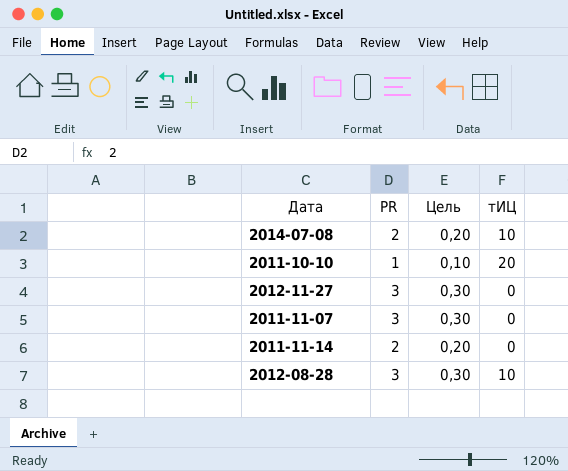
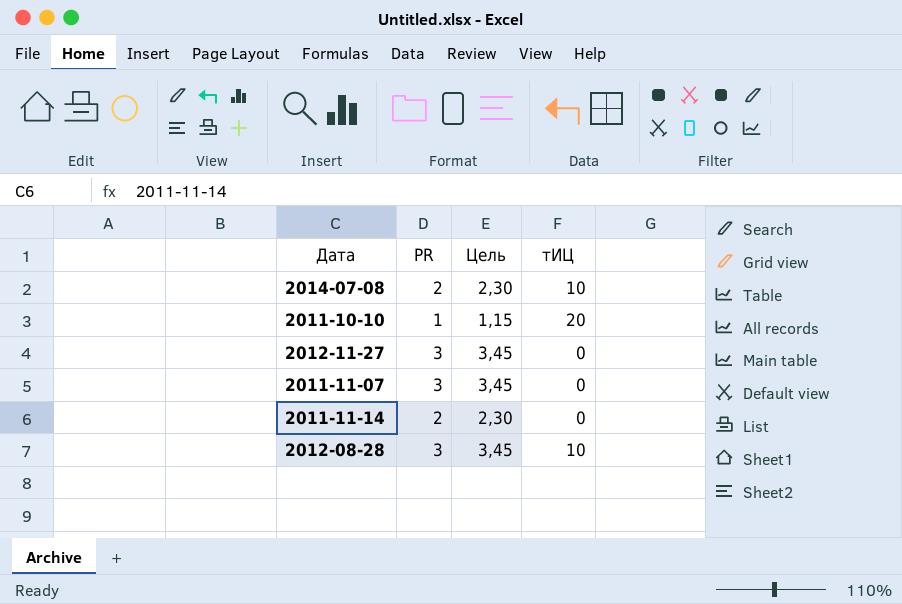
column Цель | formula: [PR] * 0,1 -> [PR] * 1,15

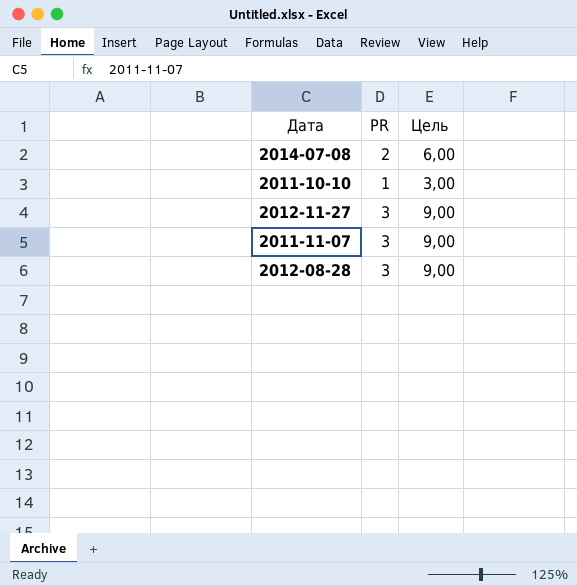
column тИЦ | position: 4 -> none
column Цель | formula: [PR] * 1,15 -> [PR] * 3
row 2011-11-14: 2 | 2,30 | 0 -> none

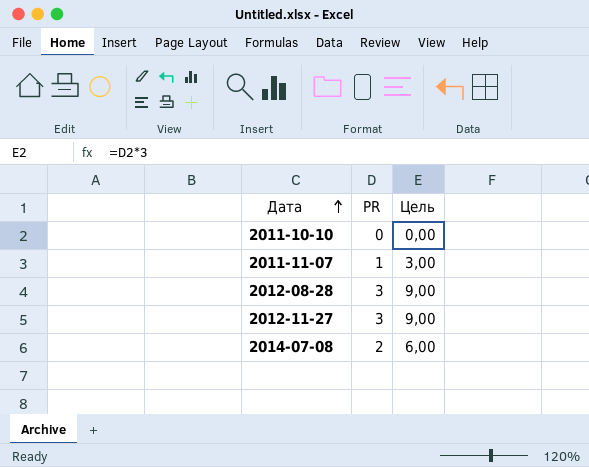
row order: none -> Дата ascending
2011-10-10 | PR: 1 -> 0
2011-10-10 | Цель: 3,00 -> 0,00
2011-11-07 | PR: 3 -> 1
2011-11-07 | Цель: 9,00 -> 3,00

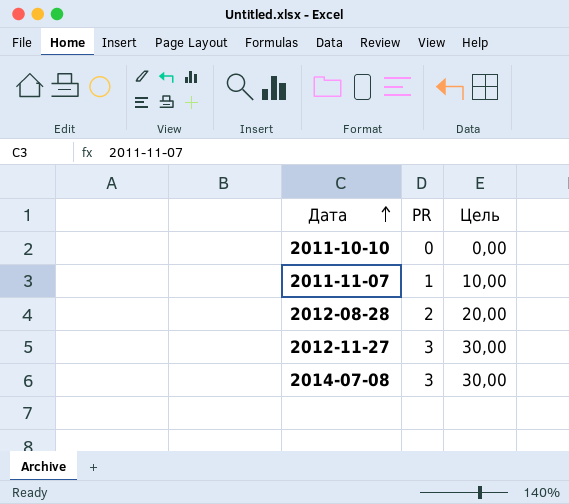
column Цель | formula: [PR] * 3 -> [PR] * 10
2012-08-28 | PR: 3 -> 2
2014-07-08 | PR: 2 -> 3

